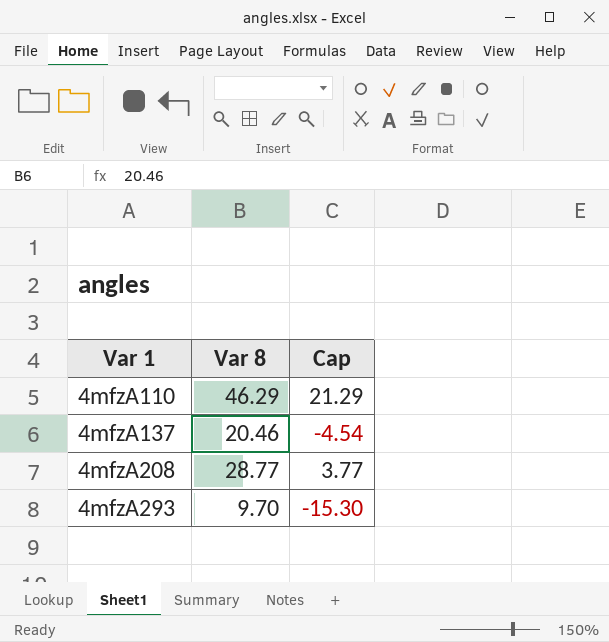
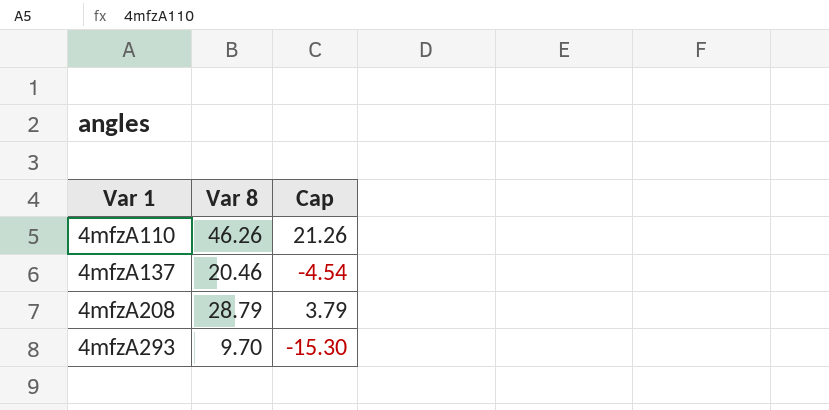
4mfzA110 | Var 8: 46.29 -> 46.26
4mfzA110 | Cap: 21.29 -> 21.26
4mfzA208 | Var 8: 28.77 -> 28.79
4mfzA208 | Cap: 3.77 -> 3.79

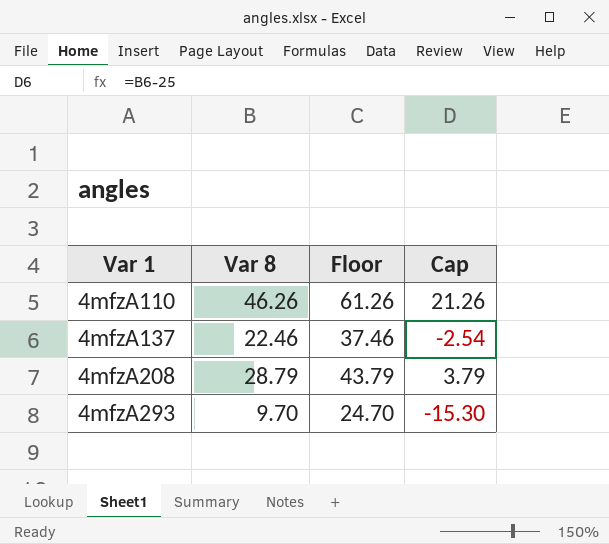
column Floor | formula: none -> [Var 8] + 15
4mfzA137 | Var 8: 20.46 -> 22.46
4mfzA137 | Cap: -4.54 -> -2.54

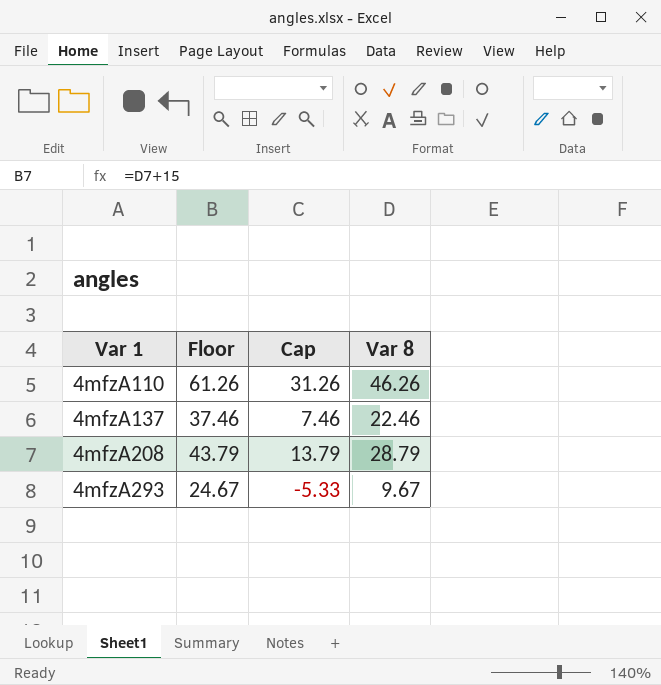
column Cap | formula: [Var 8] - 25 -> [Var 8] - 15
column Var 8 | position: 2 -> 4
4mfzA293 | Floor: 24.70 -> 24.67
4mfzA293 | Var 8: 9.70 -> 9.67

